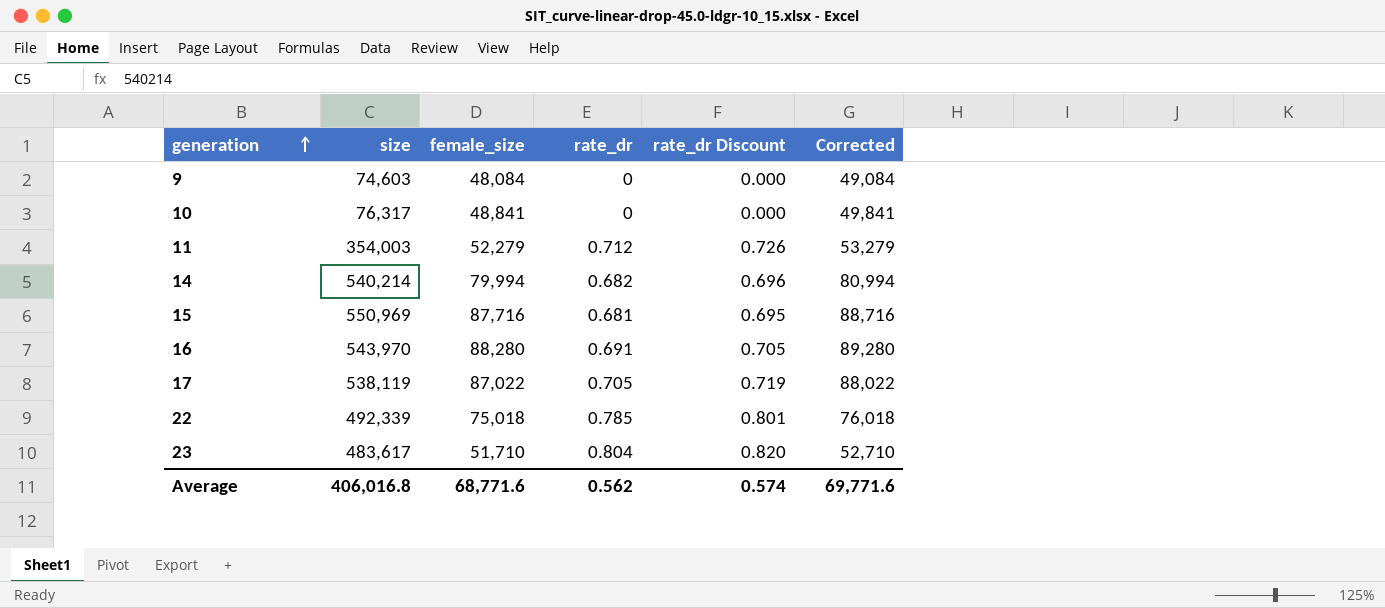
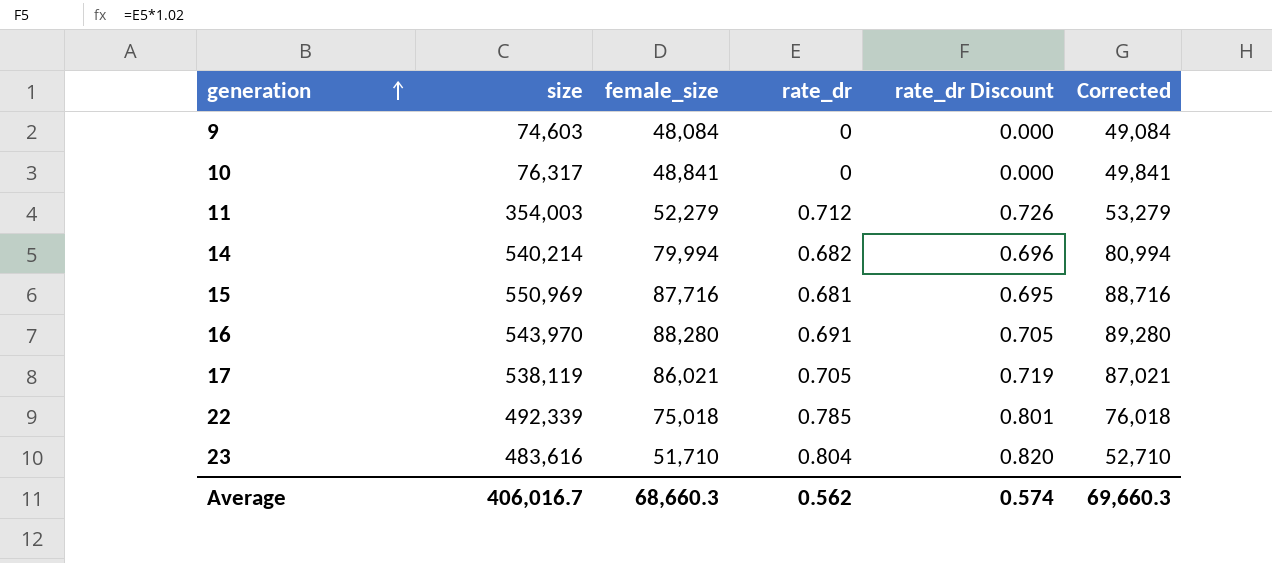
17 | female_size: 87,022 -> 86,021
17 | Corrected: 88,022 -> 87,021
23 | size: 483,617 -> 483,616
Average | size: 406,016.8 -> 406,016.7
Average | female_size: 68,771.6 -> 68,660.3
Average | Corrected: 69,771.6 -> 69,660.3

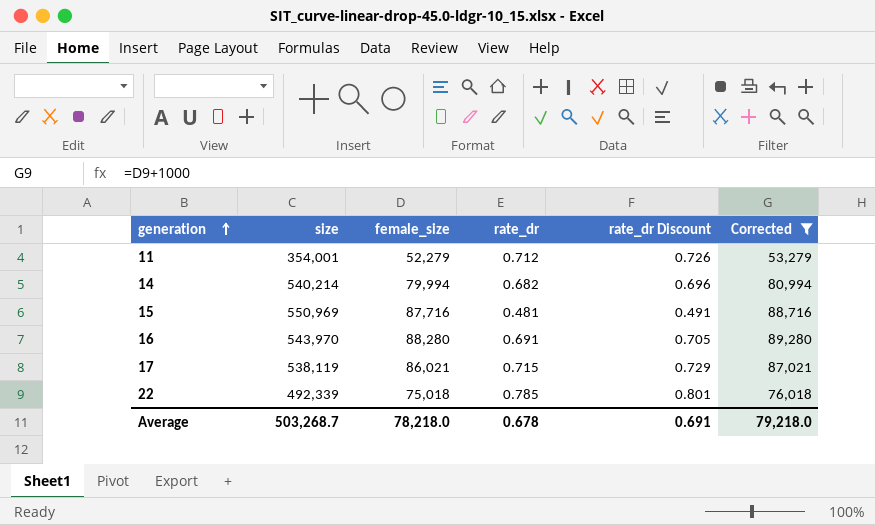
filter: none -> Corrected >= 53,279
11 | size: 354,003 -> 354,001
15 | rate_dr: 0.681 -> 0.481
15 | rate_dr Discount: 0.695 -> 0.491
17 | rate_dr: 0.705 -> 0.715
17 | rate_dr Discount: 0.719 -> 0.729
Average | size: 406,016.7 -> 503,268.7
Average | female_size: 68,660.3 -> 78,218.0
Average | rate_dr: 0.562 -> 0.678
Average | rate_dr Discount: 0.574 -> 0.691
Average | Corrected: 69,660.3 -> 79,218.0

